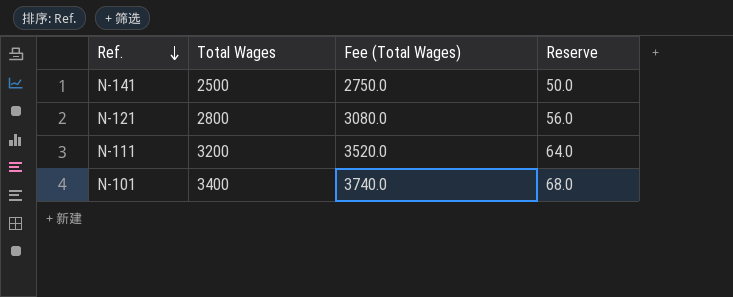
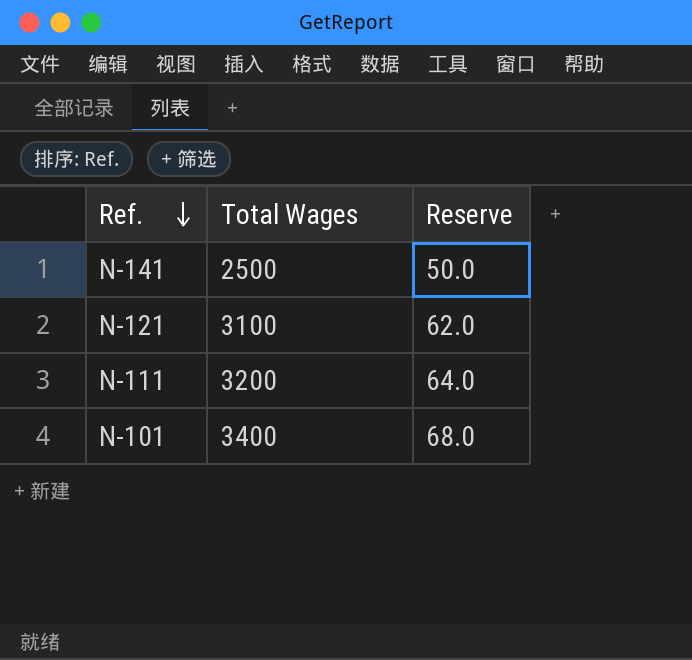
column Fee (Total Wages) | formula: [Total Wages] * 1.1 -> none
N-121 | Total Wages: 2800 -> 3100
N-121 | Reserve: 56.0 -> 62.0

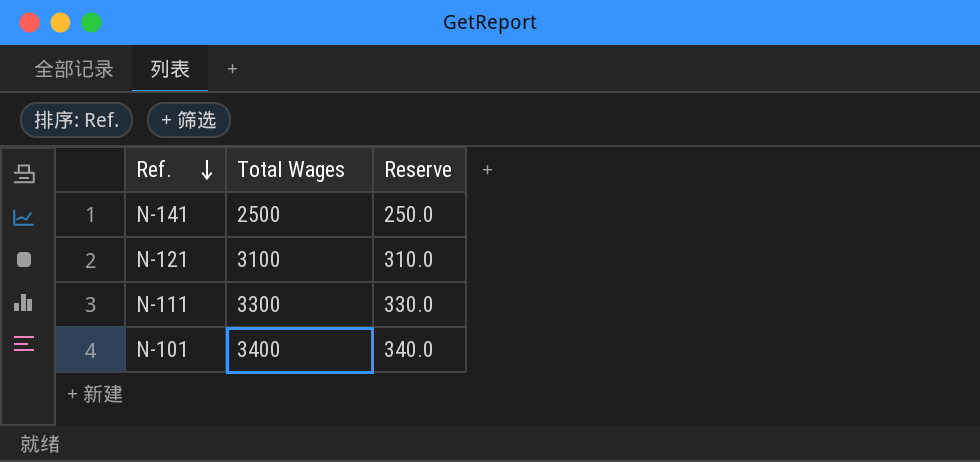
column Reserve | formula: [Total Wages] * 0.02 -> [Total Wages] * 0.1
N-111 | Total Wages: 3200 -> 3300

